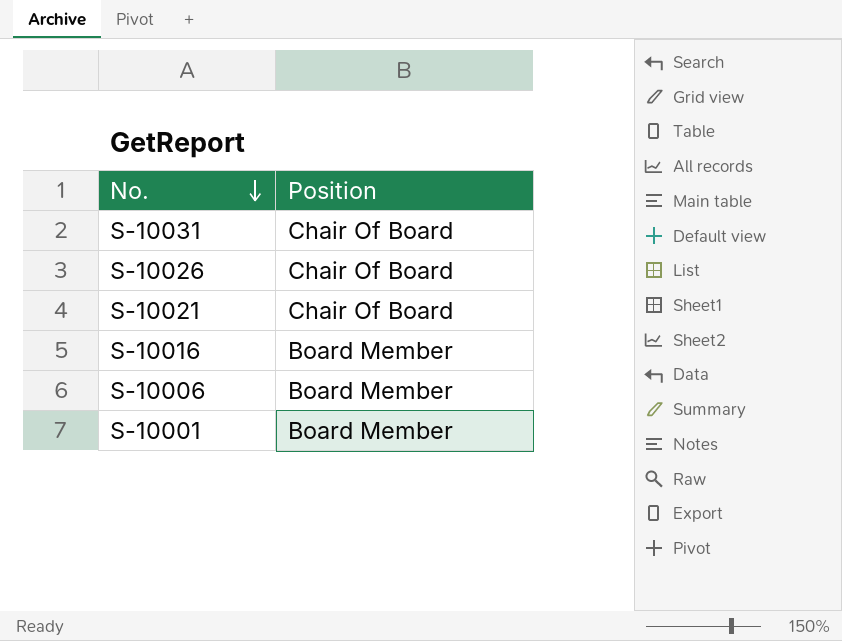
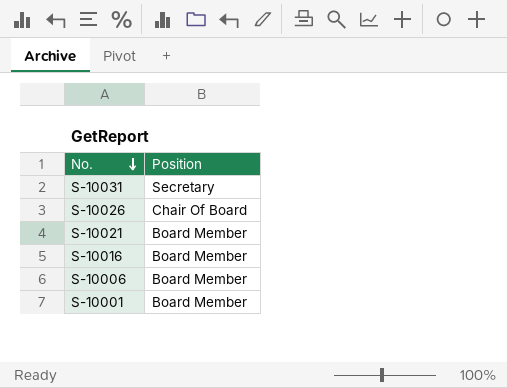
S-10031 | Position: Chair Of Board -> Secretary
S-10021 | Position: Chair Of Board -> Board Member

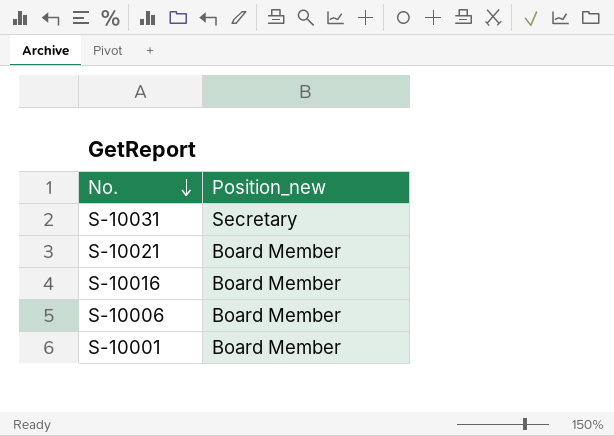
column name: Position -> Position_new
row S-10026: Chair Of Board -> none

